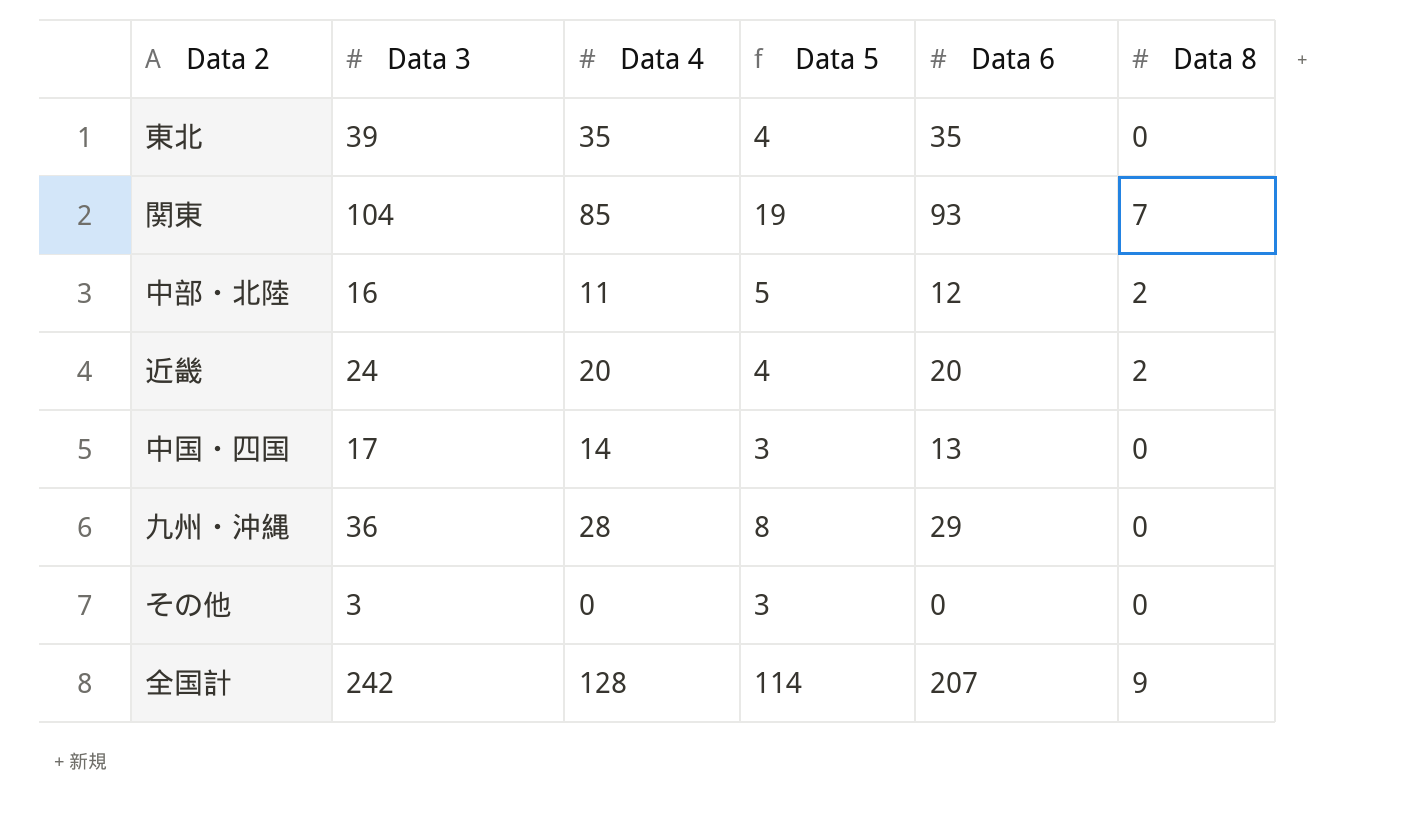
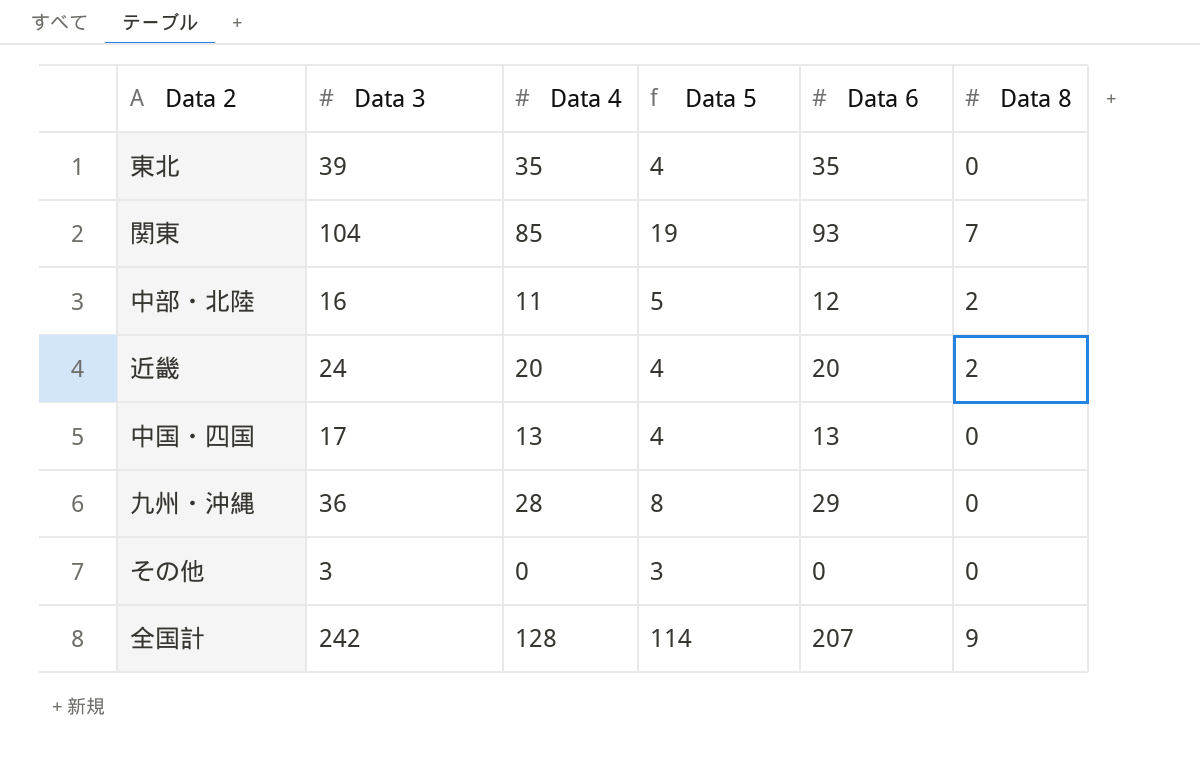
中国・四国 | Data 4: 14 -> 13
中国・四国 | Data 5: 3 -> 4

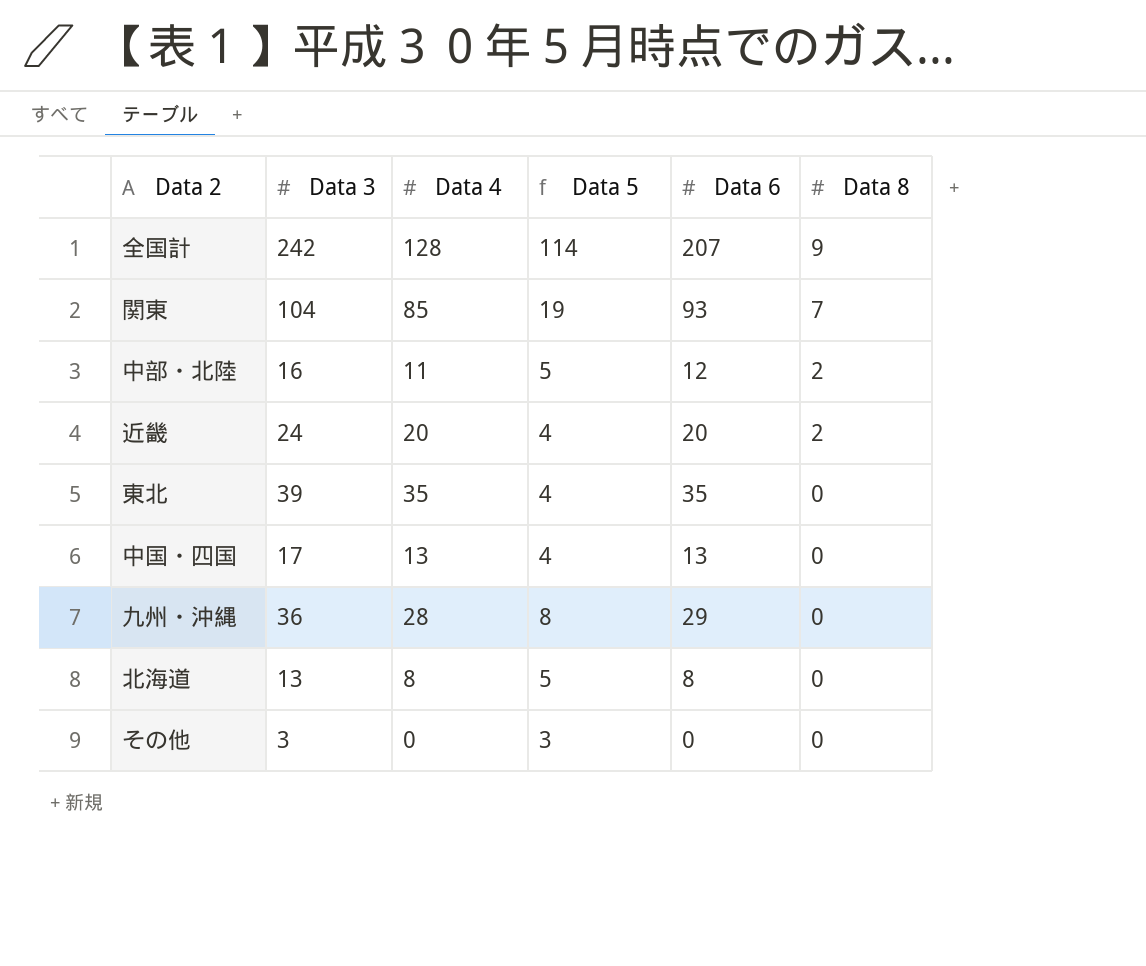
row order: none -> Data 8 descending
row 北海道: none -> 13 | 8 | 5 | 8 | 0

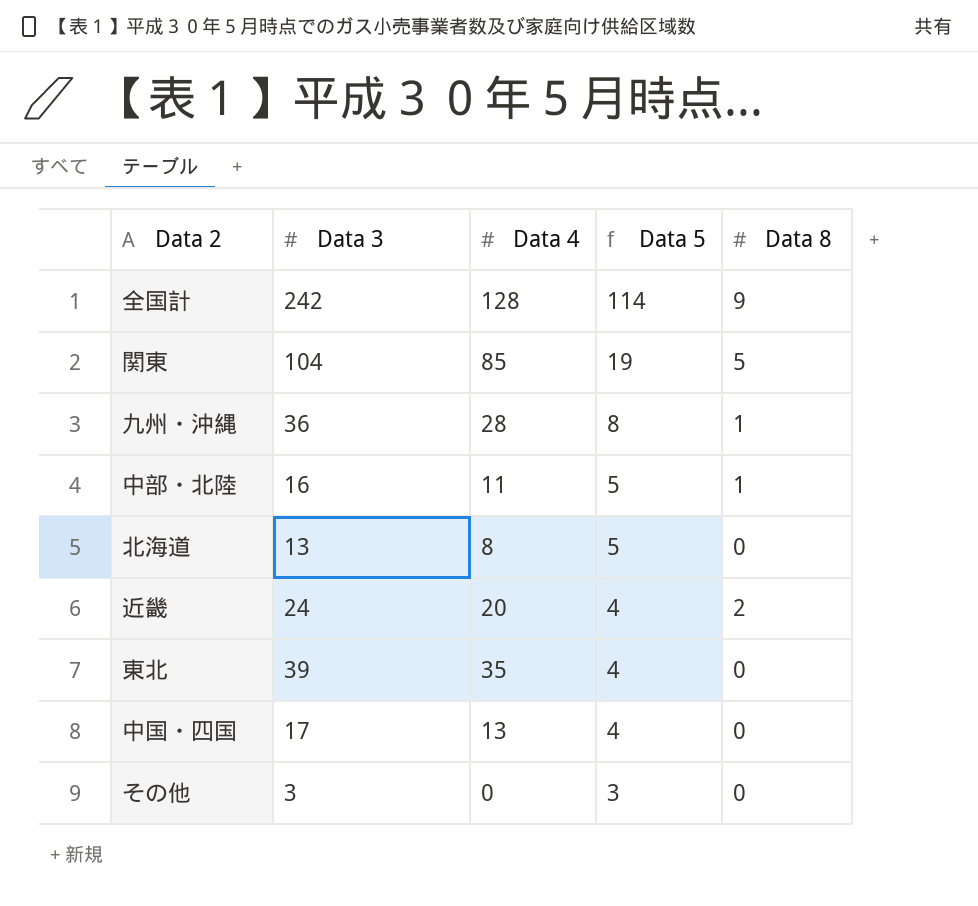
row order: Data 8 descending -> Data 5 descending
column Data 6 | position: 5 -> none
関東 | Data 8: 7 -> 5
九州・沖縄 | Data 8: 0 -> 1
中部・北陸 | Data 8: 2 -> 1

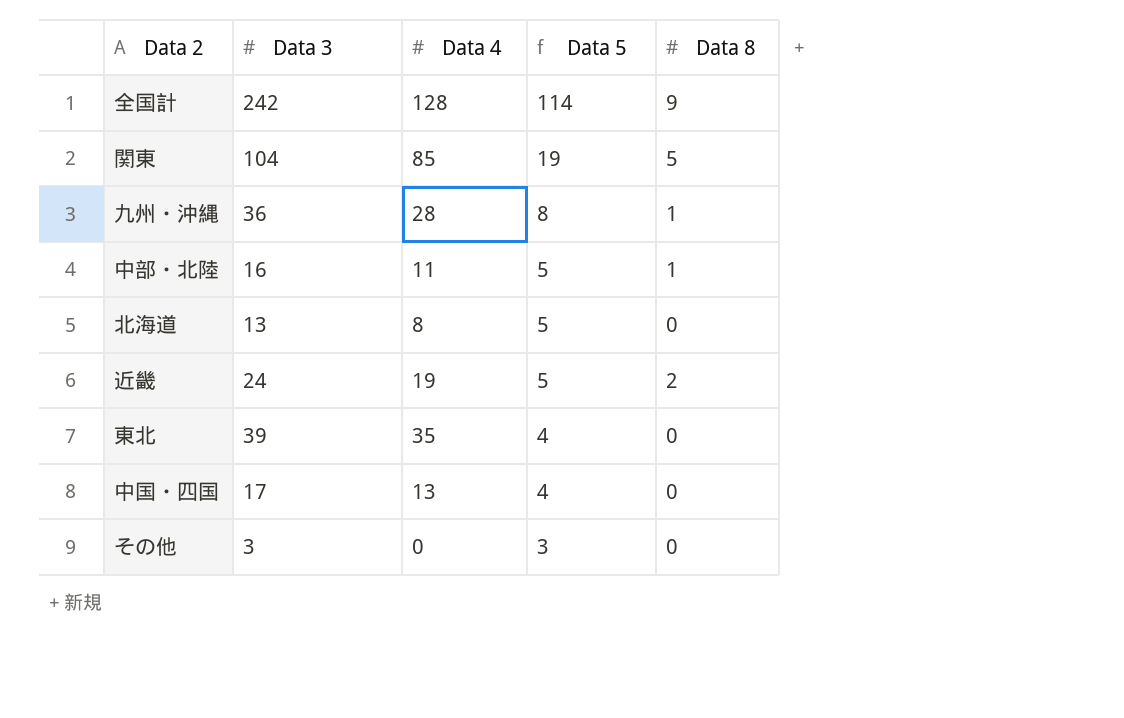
近畿 | Data 4: 20 -> 19
近畿 | Data 5: 4 -> 5

